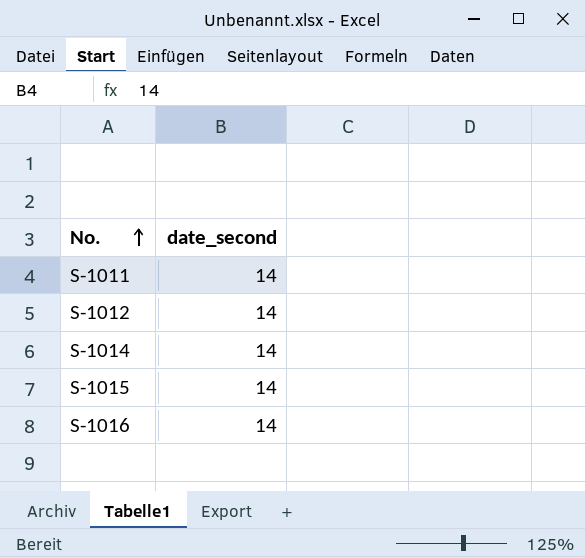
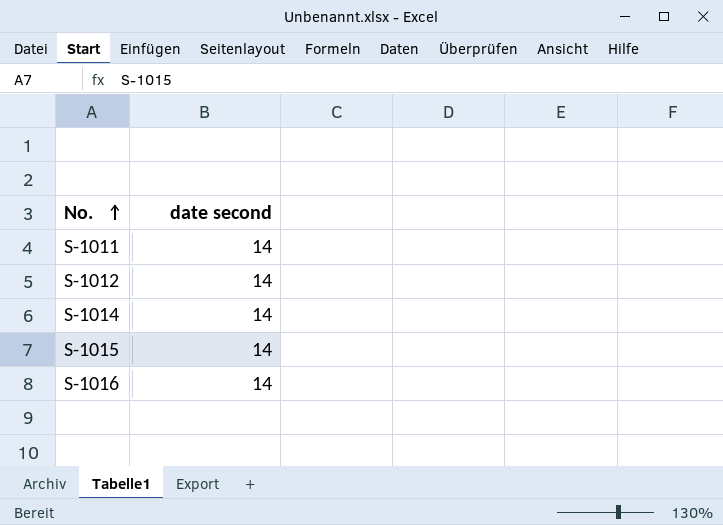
column name: date_second -> date second

